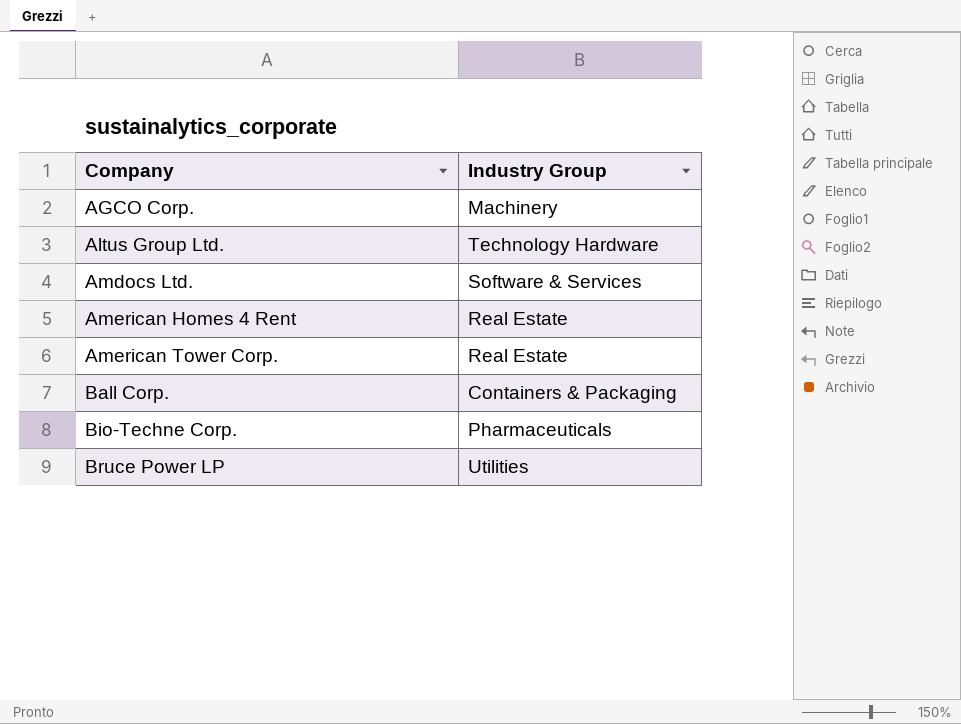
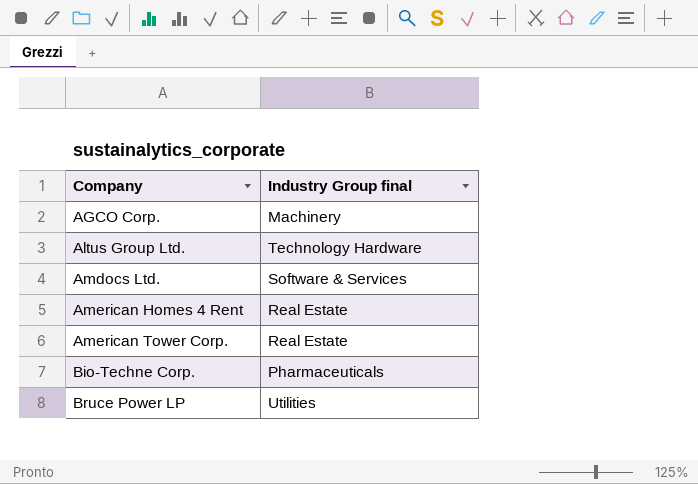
column name: Industry Group -> Industry Group final
row Ball Corp.: Containers & Packaging -> none

